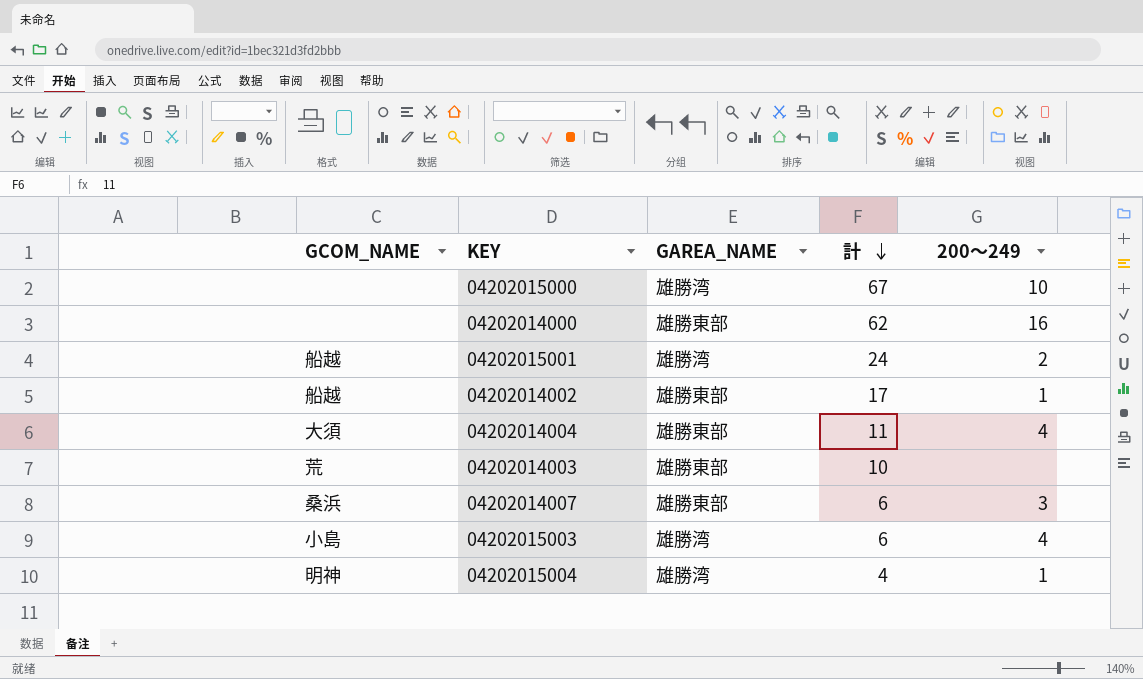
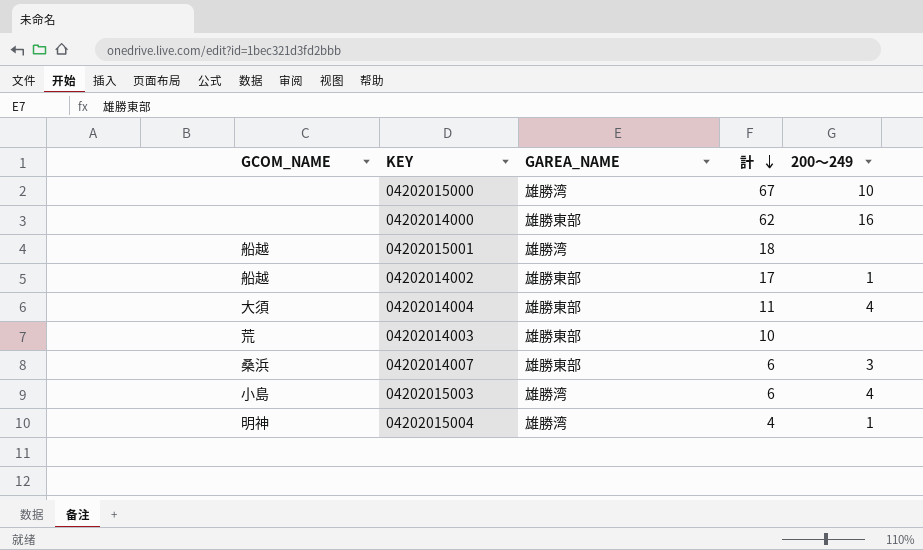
04202015001 | 計: 24 -> 18
04202015001 | 200～249: 2 -> none

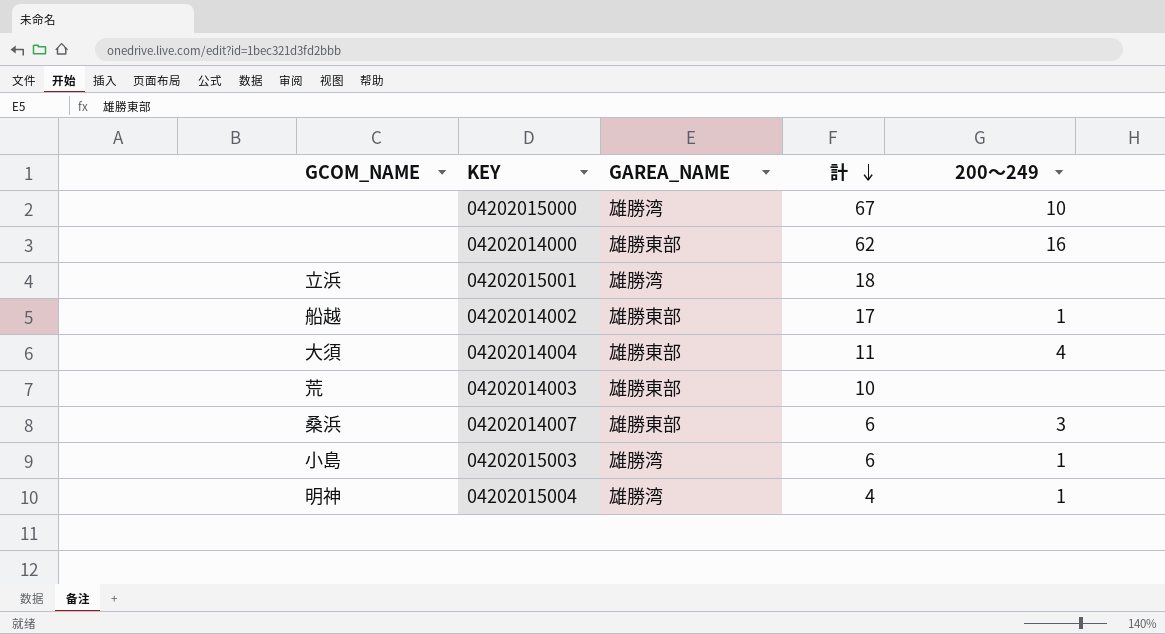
04202015001 | GCOM_NAME: 船越 -> 立浜
04202015003 | 200～249: 4 -> 1

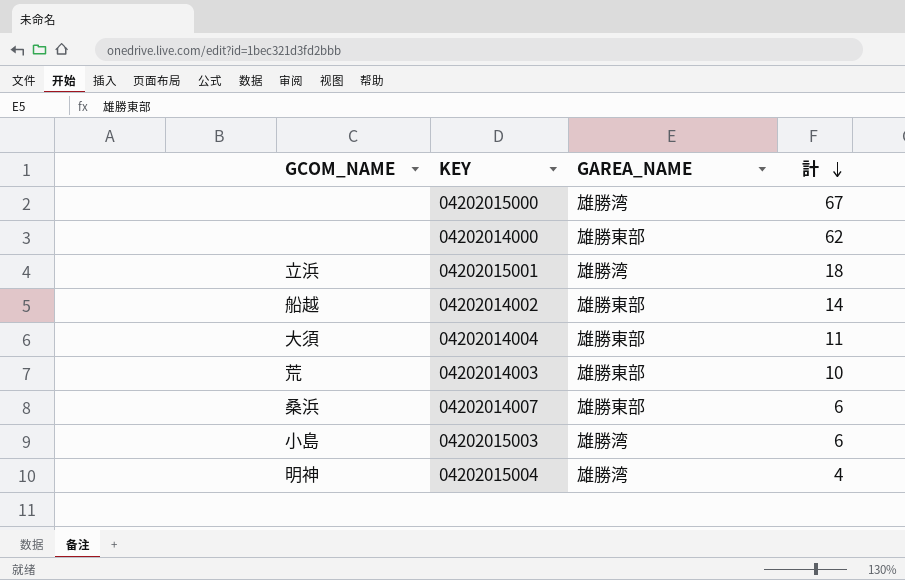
column 200～249 | position: 5 -> none
04202014002 | 計: 17 -> 14

